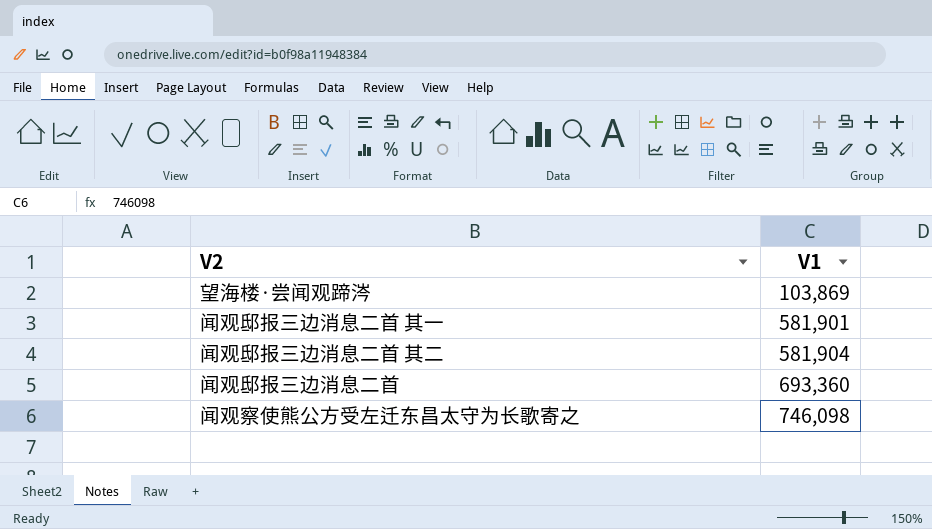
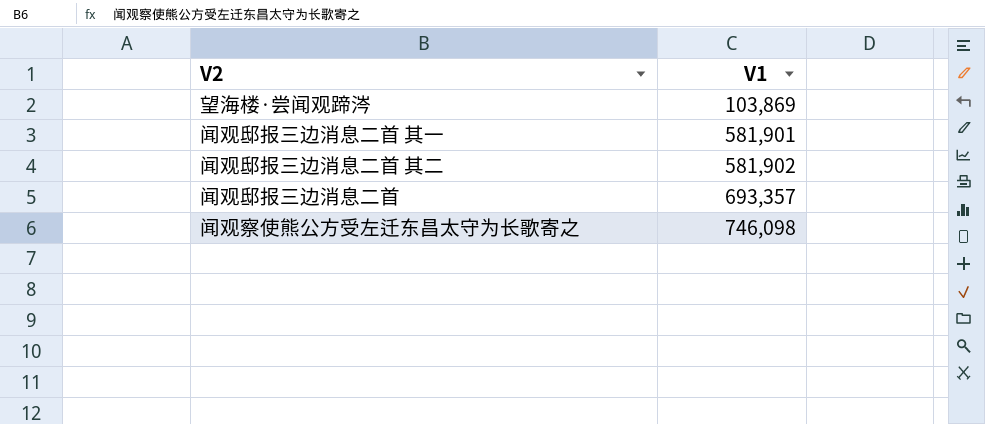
闻观邸报三边消息二首 其二 | V1: 581,904 -> 581,902
闻观邸报三边消息二首 | V1: 693,360 -> 693,357

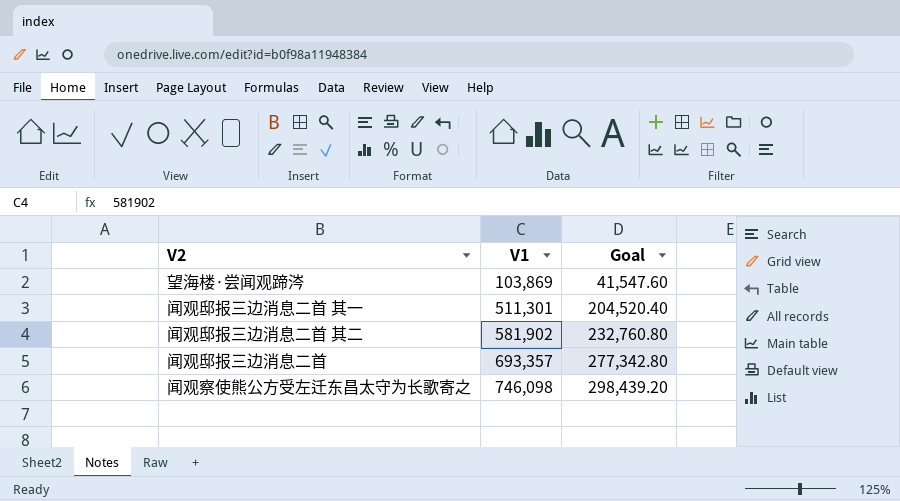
column Goal | formula: none -> [V1] * 0.4
闻观邸报三边消息二首 其一 | V1: 581,901 -> 511,301

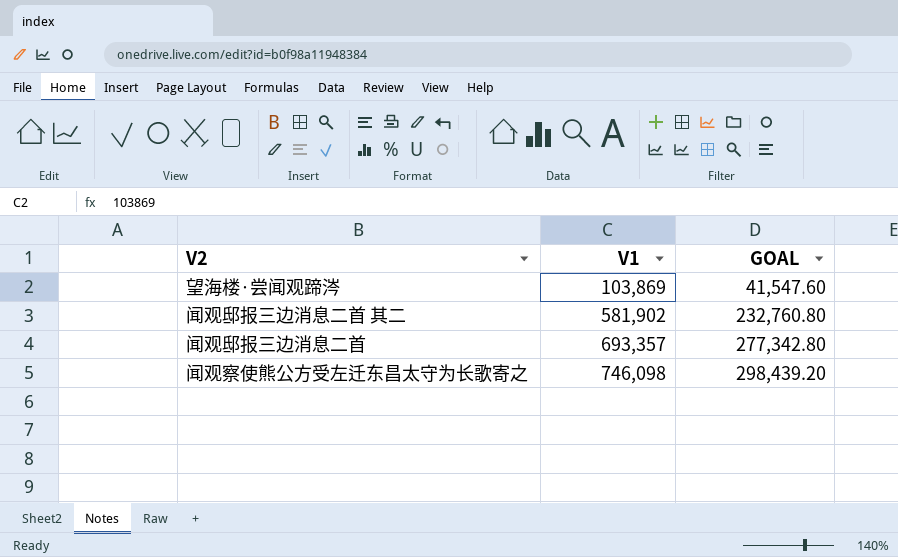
column name: Goal -> GOAL
row 闻观邸报三边消息二首 其一: 511,301 | 204,520.40 -> none

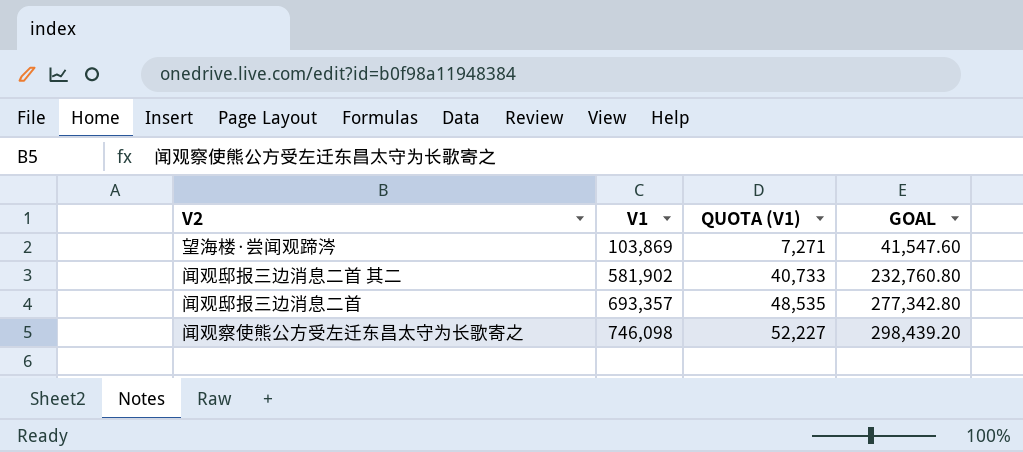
column QUOTA (V1) | formula: none -> [V1] * 0.07

